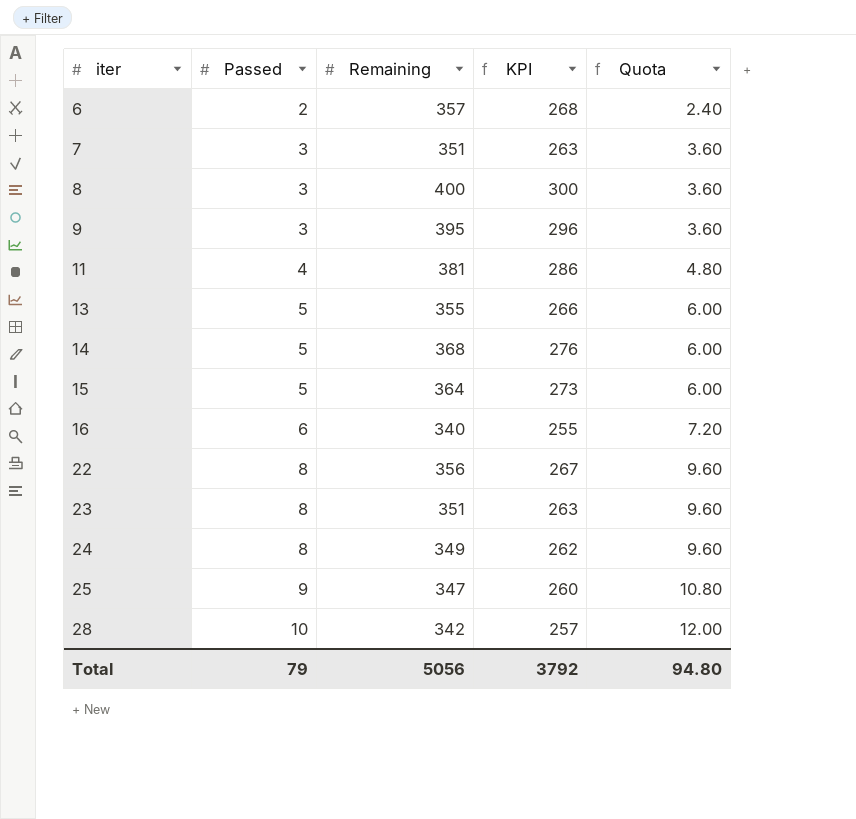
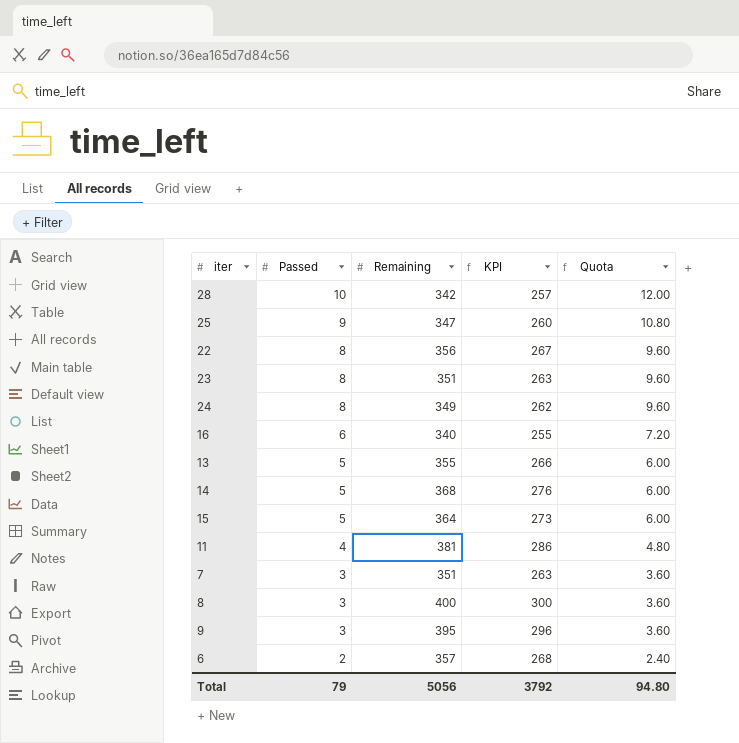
row order: iter ascending -> Passed descending

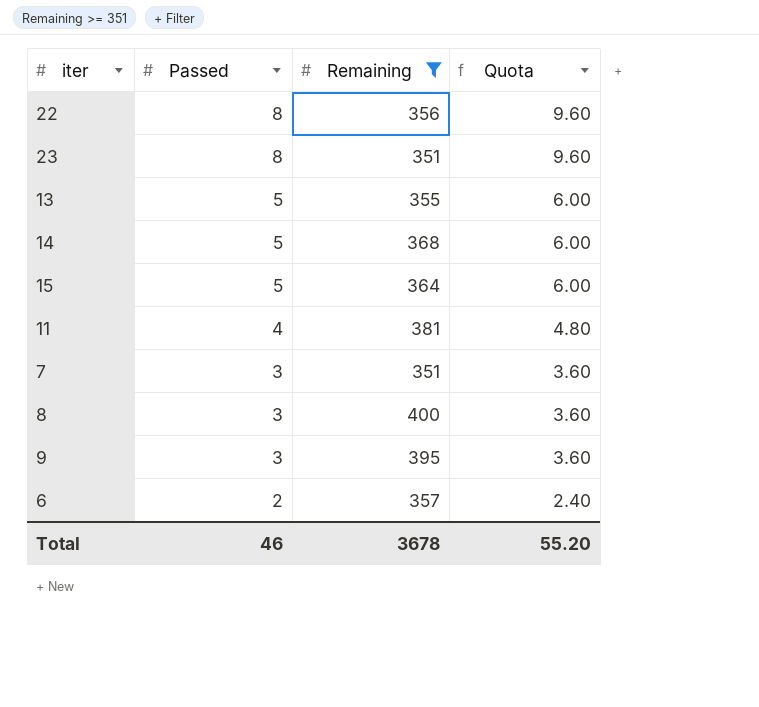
filter: none -> Remaining >= 351
column KPI | formula: [Remaining] * 0.75 -> none
Total | Passed: 79 -> 46
Total | Remaining: 5056 -> 3678
Total | Quota: 94.80 -> 55.20

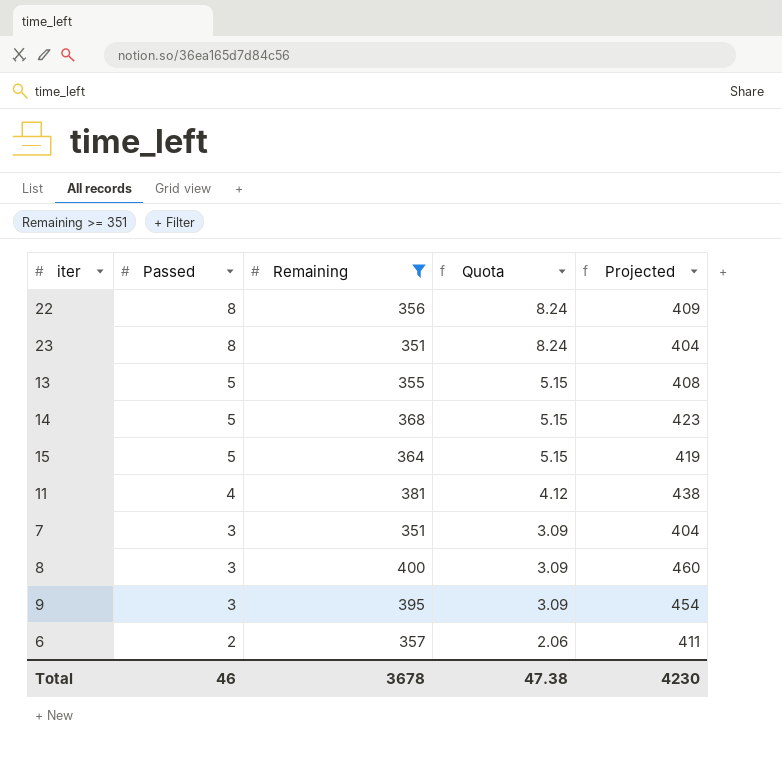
column Quota | formula: [Passed] * 1.2 -> [Passed] * 1.03
column Projected | formula: none -> [Remaining] * 1.15
Total | Quota: 55.20 -> 47.38

